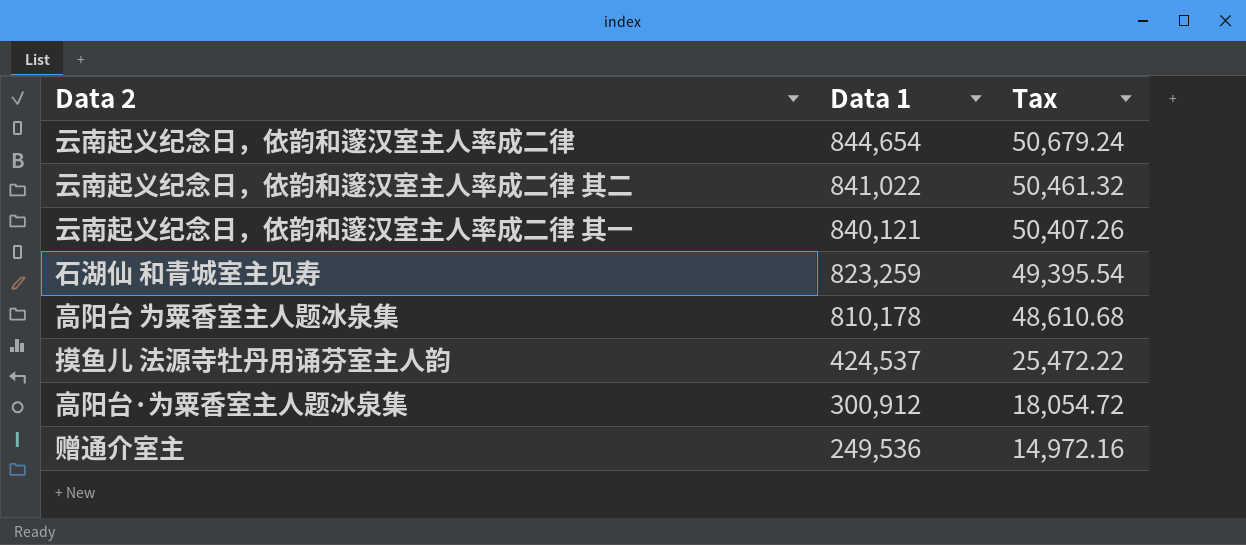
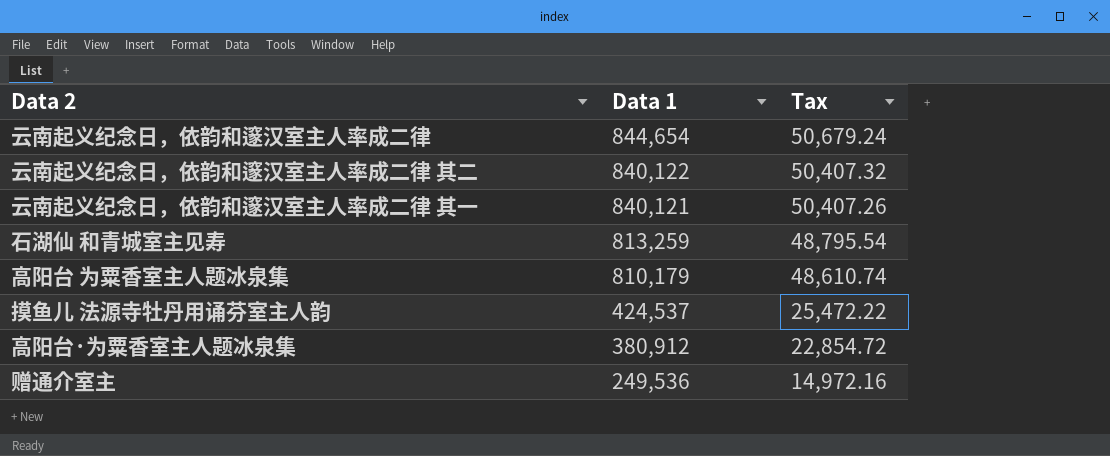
云南起义纪念日，依韵和邃汉室主人率成二律 其二 | Data 1: 841,022 -> 840,122
云南起义纪念日，依韵和邃汉室主人率成二律 其二 | Tax: 50,461.32 -> 50,407.32
石湖仙 和青城室主见寿 | Data 1: 823,259 -> 813,259
石湖仙 和青城室主见寿 | Tax: 49,395.54 -> 48,795.54
高阳台 为粟香室主人题冰泉集 | Data 1: 810,178 -> 810,179
高阳台 为粟香室主人题冰泉集 | Tax: 48,610.68 -> 48,610.74
高阳台·为粟香室主人题冰泉集 | Data 1: 300,912 -> 380,912
高阳台·为粟香室主人题冰泉集 | Tax: 18,054.72 -> 22,854.72

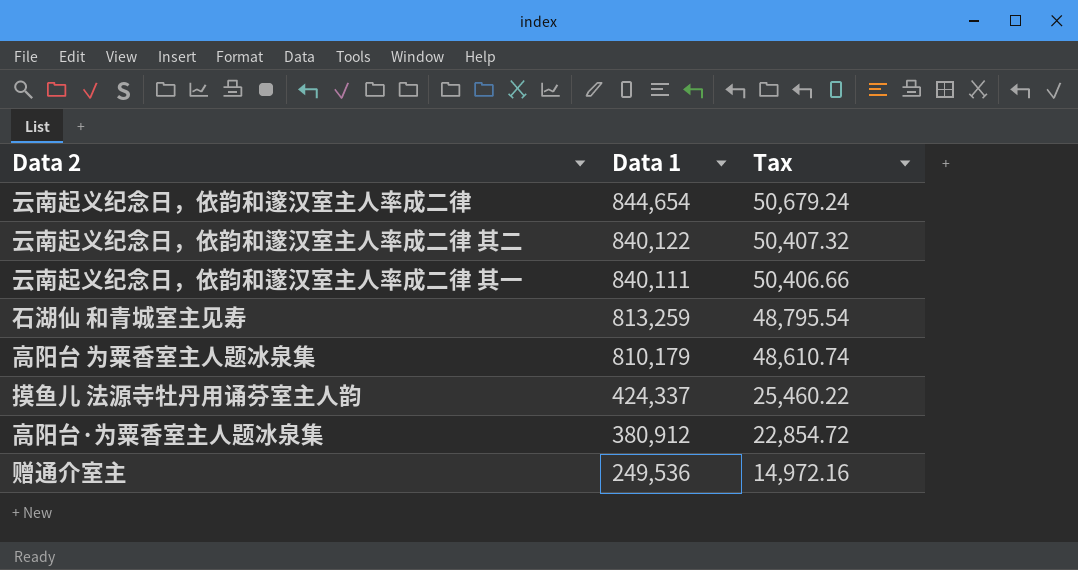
云南起义纪念日，依韵和邃汉室主人率成二律 其一 | Data 1: 840,121 -> 840,111
云南起义纪念日，依韵和邃汉室主人率成二律 其一 | Tax: 50,407.26 -> 50,406.66
摸鱼儿 法源寺牡丹用诵芬室主人韵 | Data 1: 424,537 -> 424,337
摸鱼儿 法源寺牡丹用诵芬室主人韵 | Tax: 25,472.22 -> 25,460.22

